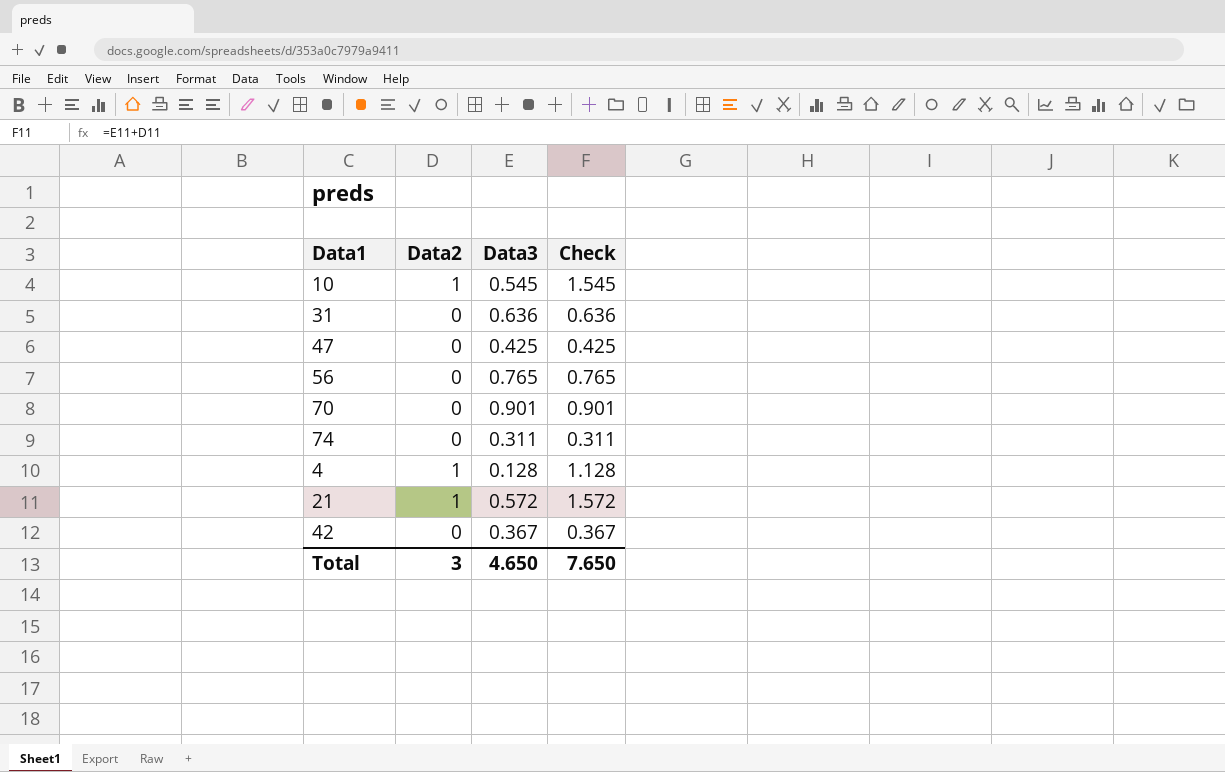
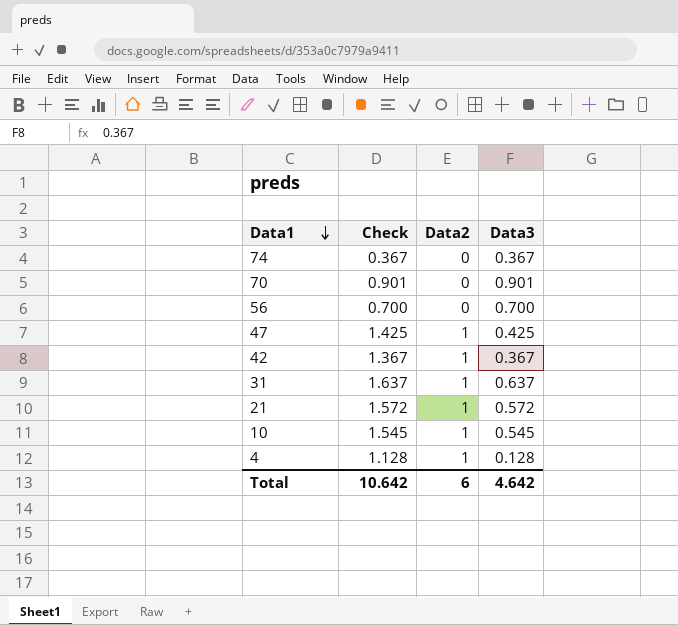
row order: none -> Data1 descending
column Check | position: 4 -> 2
74 | Check: 0.311 -> 0.367
74 | Data3: 0.311 -> 0.367
56 | Check: 0.765 -> 0.700
56 | Data3: 0.765 -> 0.700
47 | Check: 0.425 -> 1.425
47 | Data2: 0 -> 1
42 | Check: 0.367 -> 1.367
42 | Data2: 0 -> 1
31 | Check: 0.636 -> 1.637
31 | Data2: 0 -> 1
31 | Data3: 0.636 -> 0.637
Total | Check: 7.650 -> 10.642
Total | Data2: 3 -> 6
Total | Data3: 4.650 -> 4.642

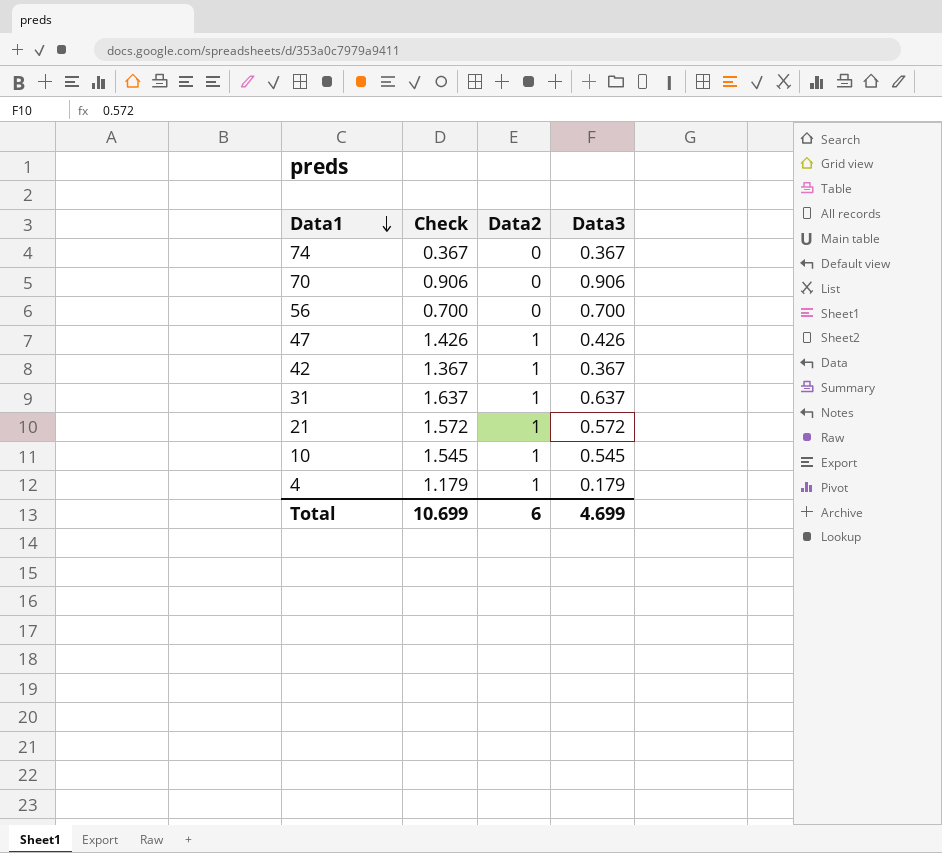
70 | Check: 0.901 -> 0.906
70 | Data3: 0.901 -> 0.906
47 | Check: 1.425 -> 1.426
47 | Data3: 0.425 -> 0.426
4 | Check: 1.128 -> 1.179
4 | Data3: 0.128 -> 0.179
Total | Check: 10.642 -> 10.699
Total | Data3: 4.642 -> 4.699

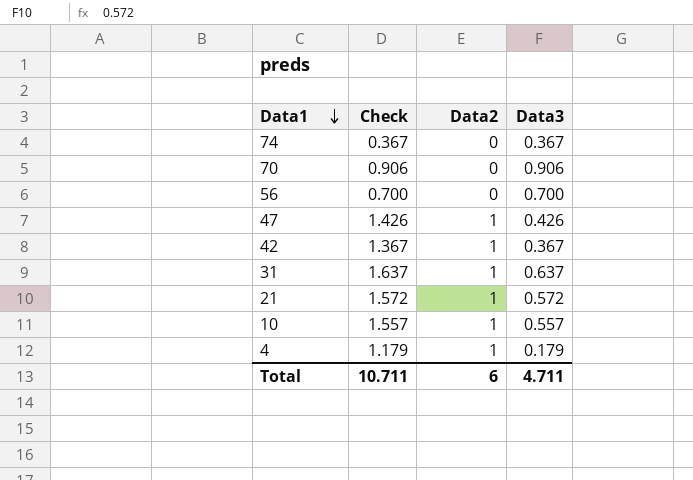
10 | Check: 1.545 -> 1.557
10 | Data3: 0.545 -> 0.557
Total | Check: 10.699 -> 10.711
Total | Data3: 4.699 -> 4.711

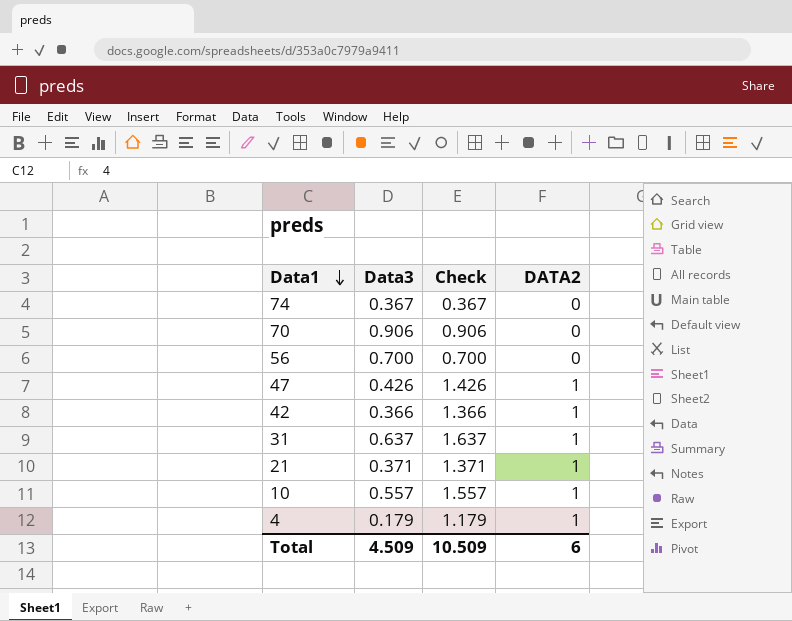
column Data3 | position: 4 -> 2
column name: Data2 -> DATA2
42 | Data3: 0.367 -> 0.366
42 | Check: 1.367 -> 1.366
21 | Data3: 0.572 -> 0.371
21 | Check: 1.572 -> 1.371
Total | Data3: 4.711 -> 4.509
Total | Check: 10.711 -> 10.509

